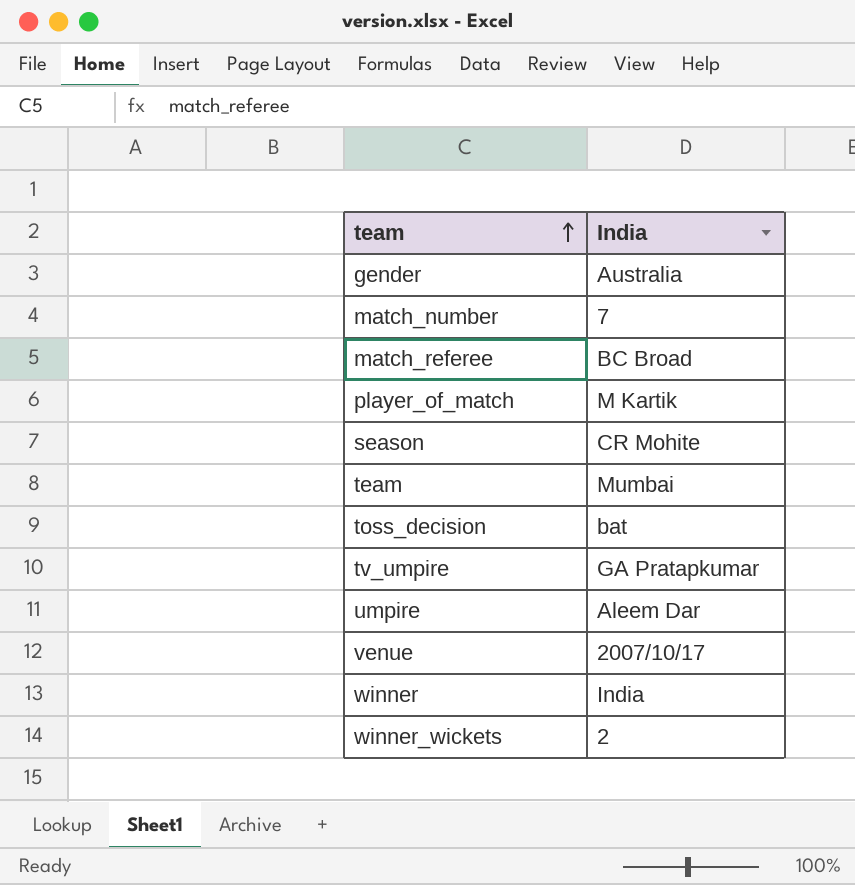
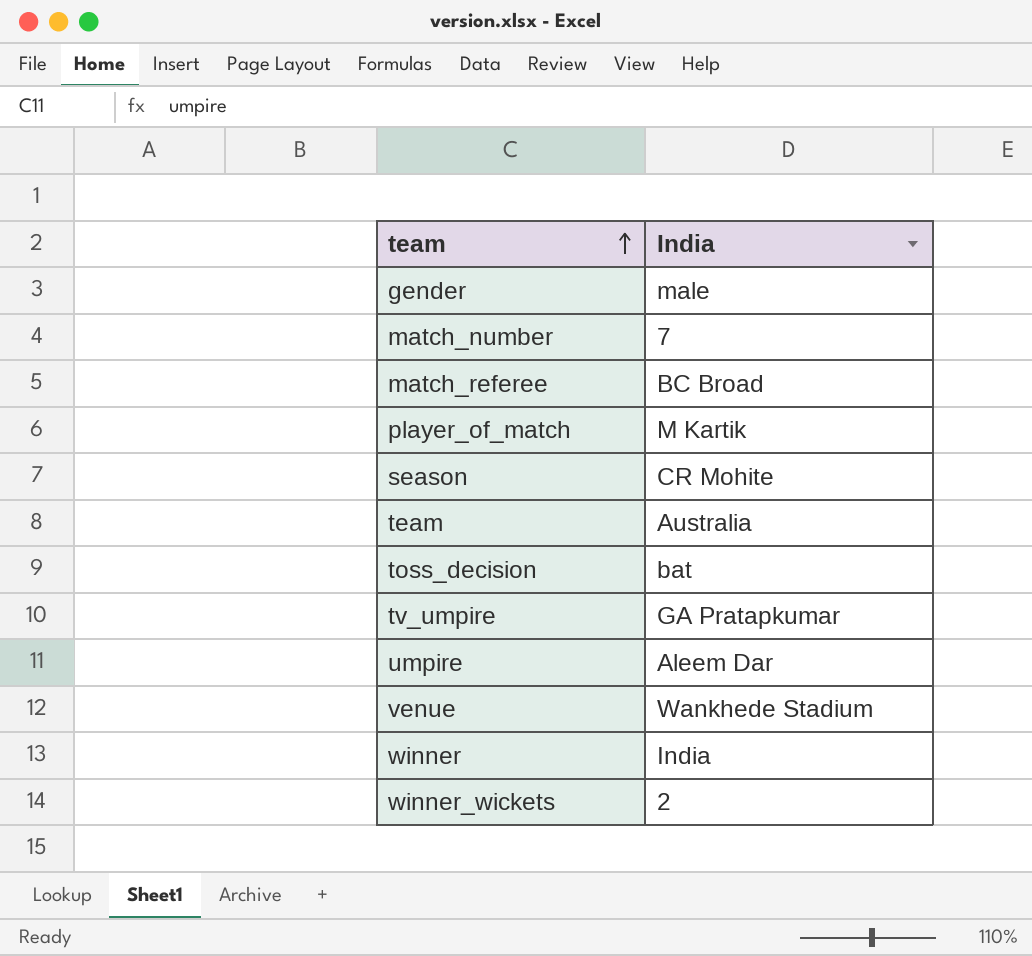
gender | India: Australia -> male
team | India: Mumbai -> Australia
venue | India: 2007/10/17 -> Wankhede Stadium

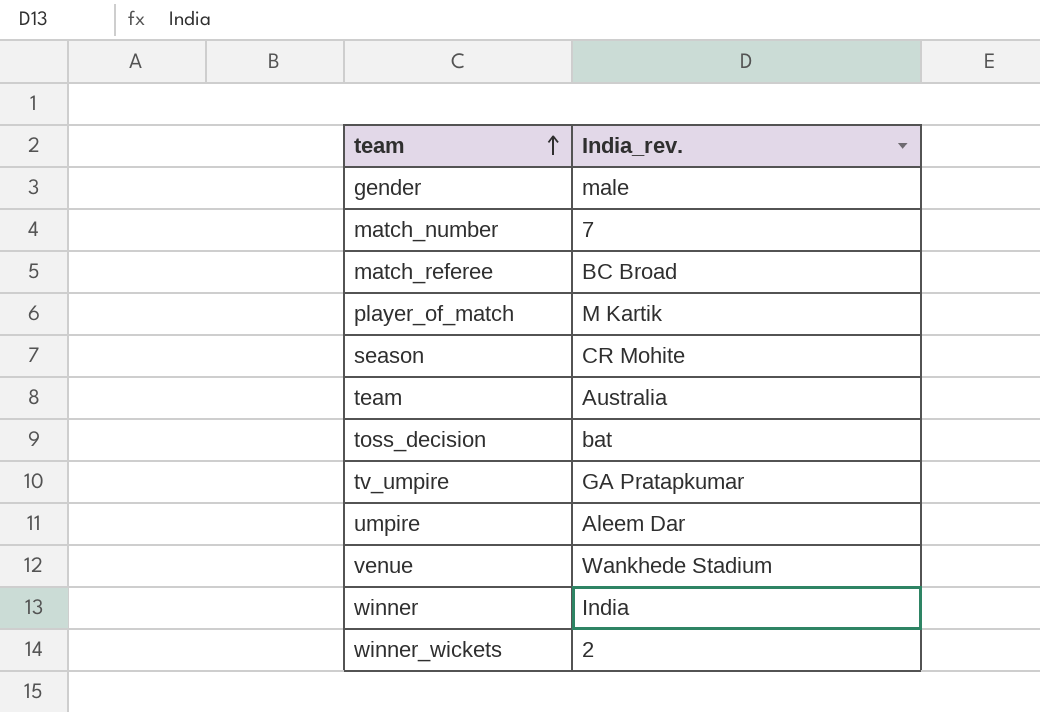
column name: India -> India_rev.

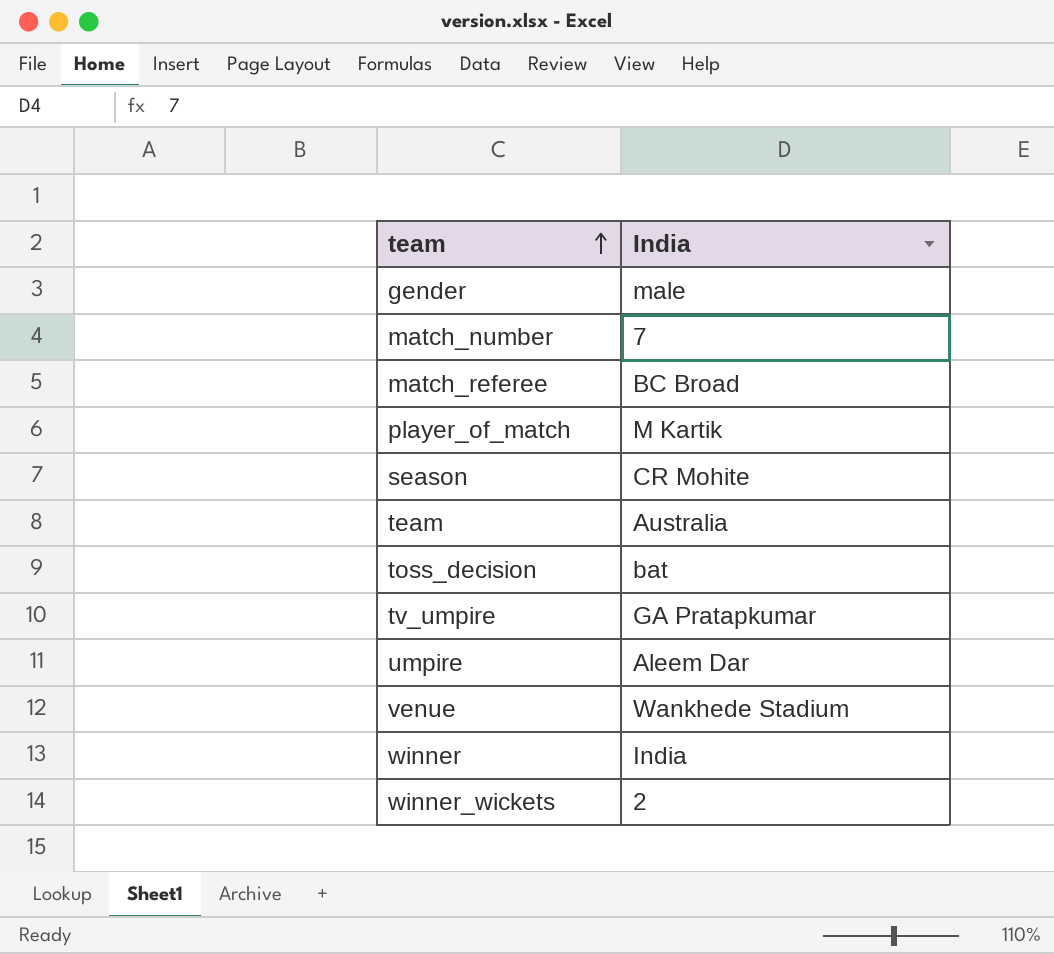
column name: India_rev. -> India

